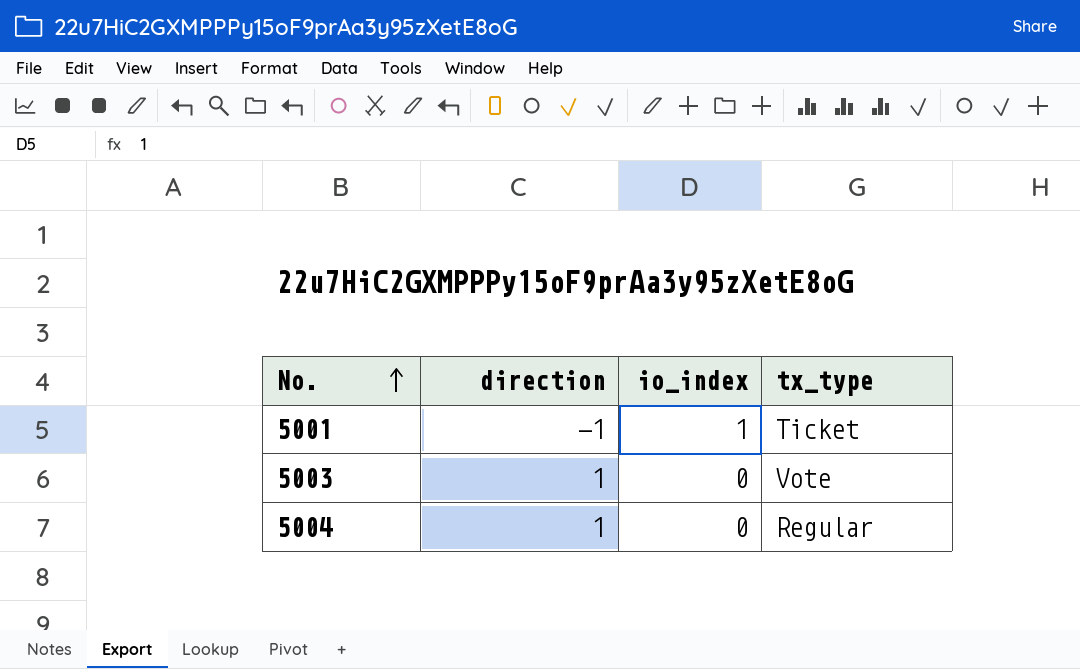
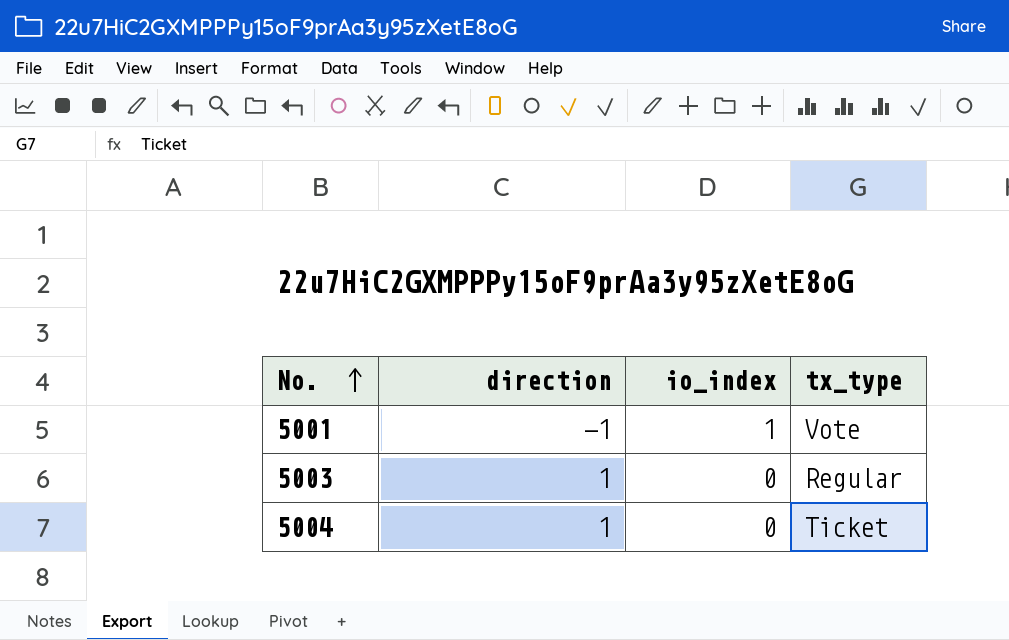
5001 | tx_type: Ticket -> Vote
5003 | tx_type: Vote -> Regular
5004 | tx_type: Regular -> Ticket

